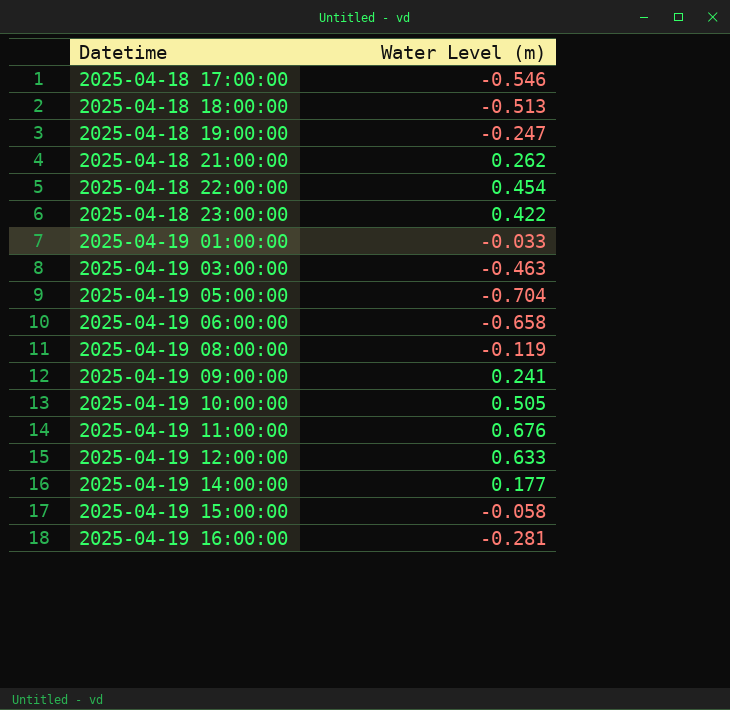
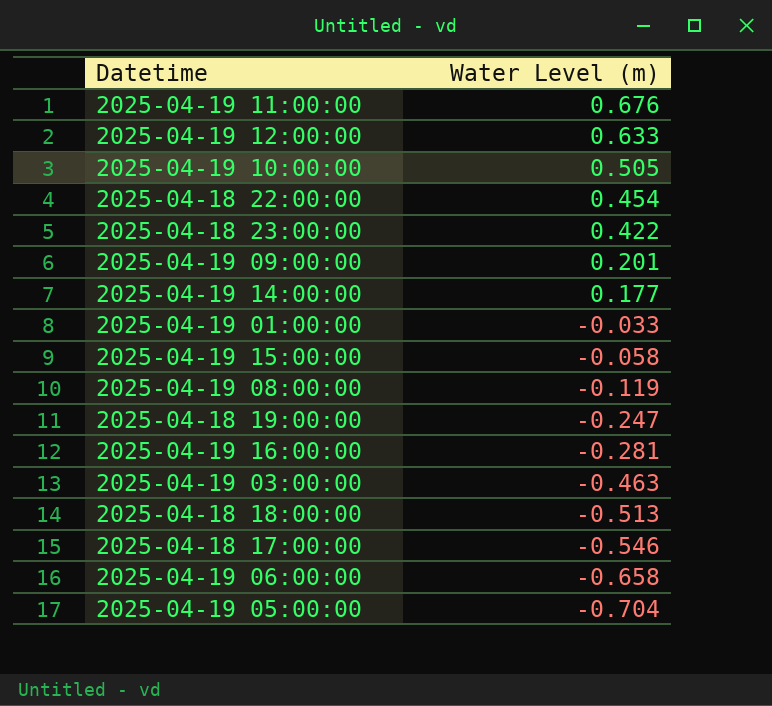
row order: Datetime ascending -> Water Level (m) descending
row 2025-04-18 21:00:00: 0.262 -> none
2025-04-19 09:00:00 | Water Level (m): 0.241 -> 0.201

